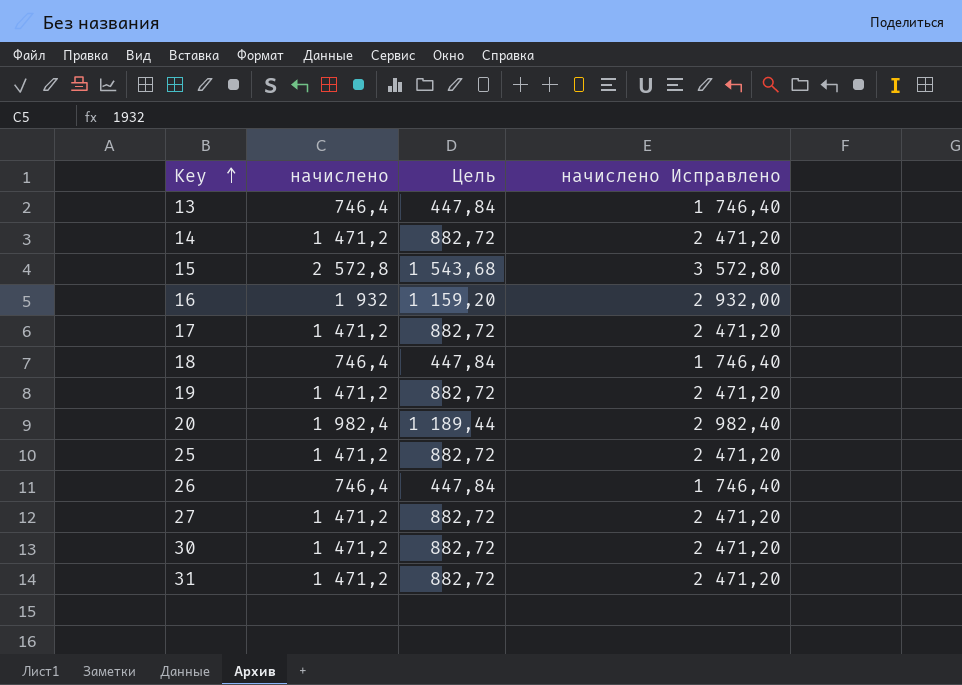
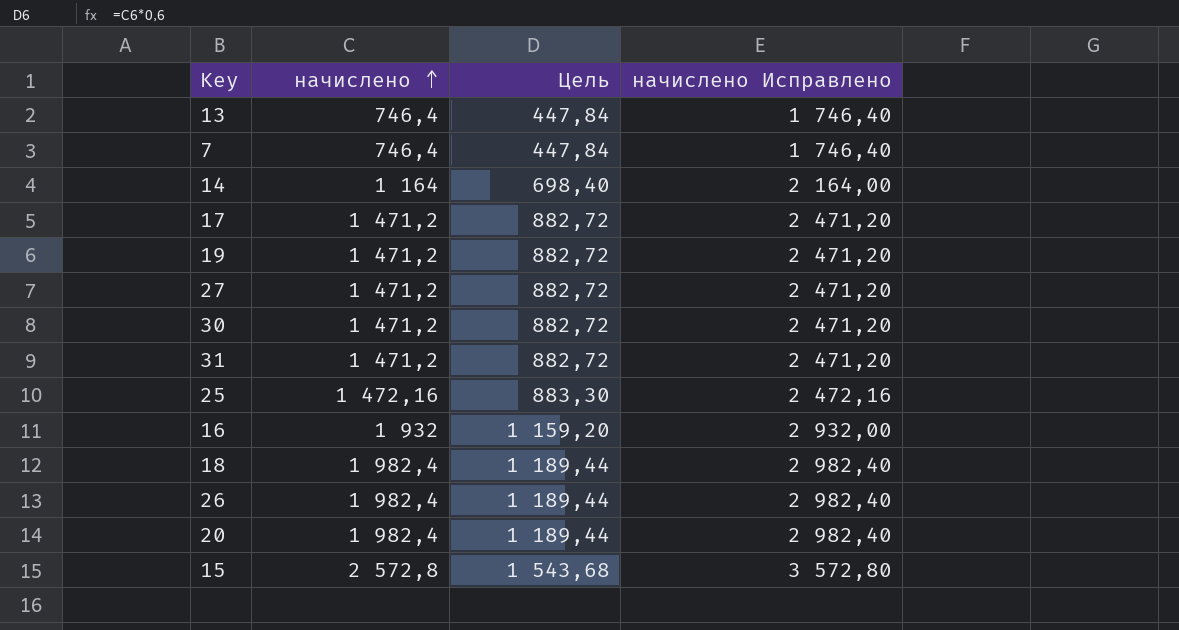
row order: Key ascending -> начислено ascending
row 7: none -> 746,4 | 447,84 | 1 746,40
14 | начислено: 1 471,2 -> 1 164
14 | Цель: 882,72 -> 698,40
14 | начислено Исправлено: 2 471,20 -> 2 164,00
25 | начислено: 1 471,2 -> 1 472,16
25 | Цель: 882,72 -> 883,30
25 | начислено Исправлено: 2 471,20 -> 2 472,16
18 | начислено: 746,4 -> 1 982,4
18 | Цель: 447,84 -> 1 189,44
18 | начислено Исправлено: 1 746,40 -> 2 982,40
26 | начислено: 746,4 -> 1 982,4
26 | Цель: 447,84 -> 1 189,44
26 | начислено Исправлено: 1 746,40 -> 2 982,40

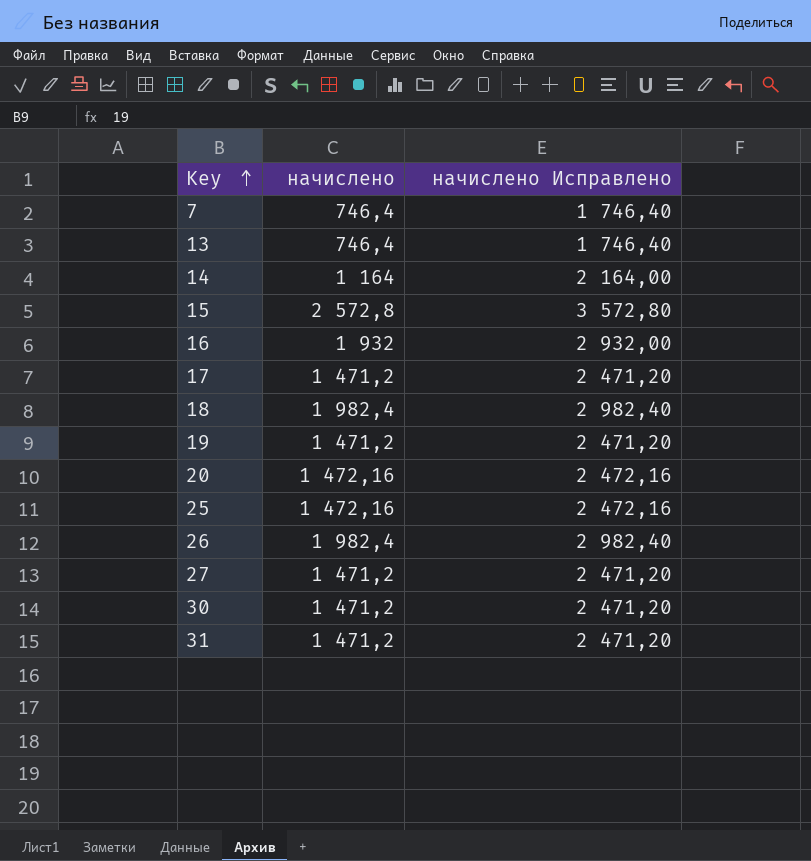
row order: начислено ascending -> Key ascending
column Цель | formula: [начислено] * 0,6 -> none
20 | начислено: 1 982,4 -> 1 472,16
20 | начислено Исправлено: 2 982,40 -> 2 472,16

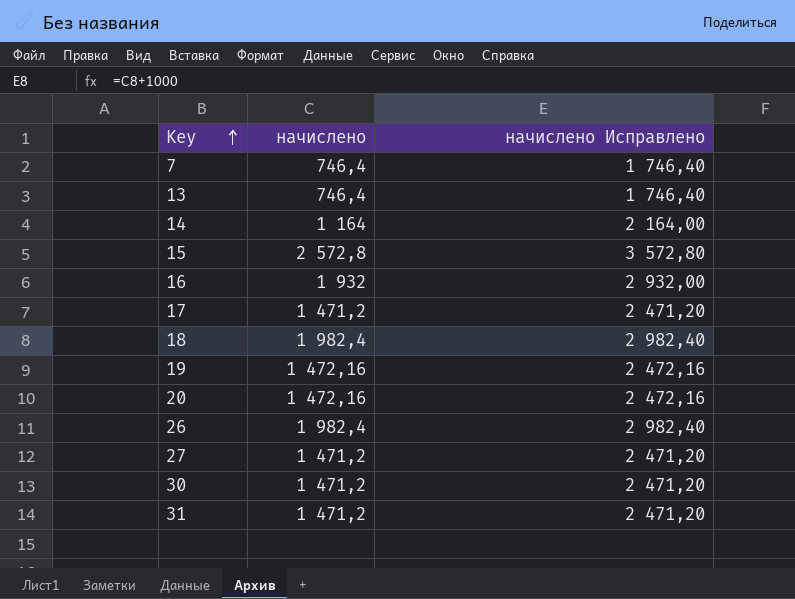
row 25: 1 472,16 | 2 472,16 -> none
19 | начислено: 1 471,2 -> 1 472,16
19 | начислено Исправлено: 2 471,20 -> 2 472,16

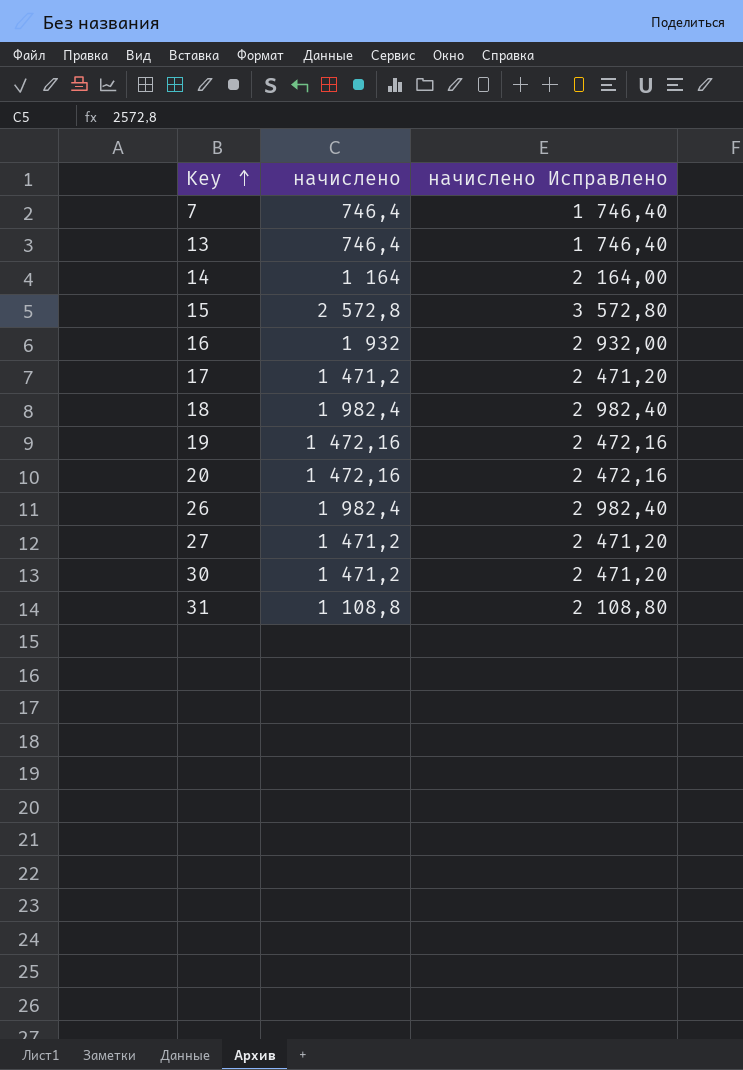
31 | начислено: 1 471,2 -> 1 108,8
31 | начислено Исправлено: 2 471,20 -> 2 108,80

